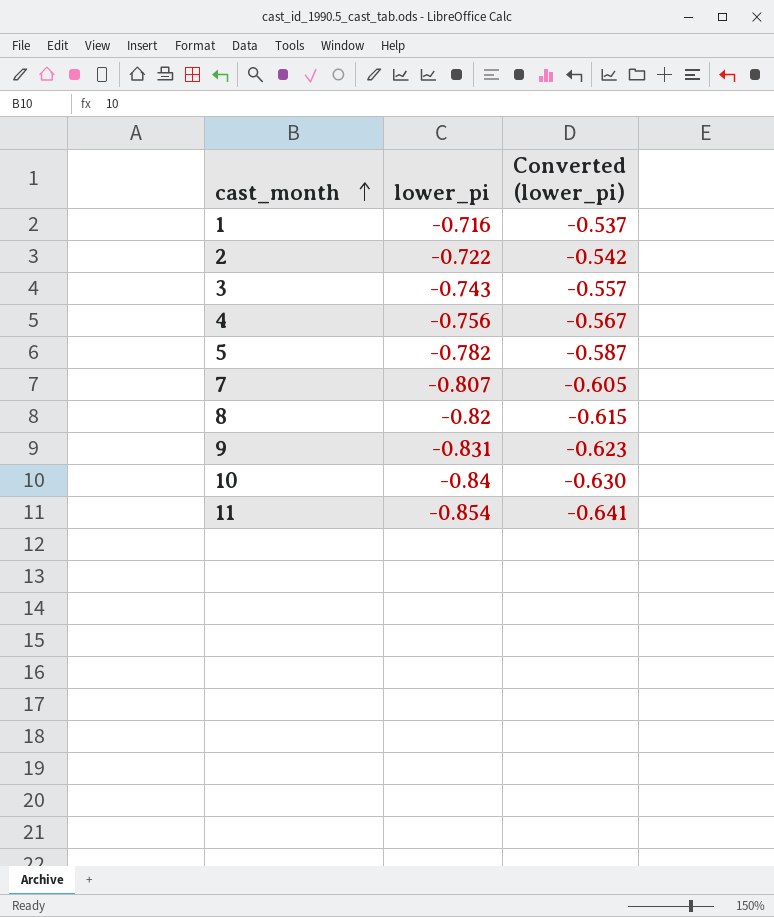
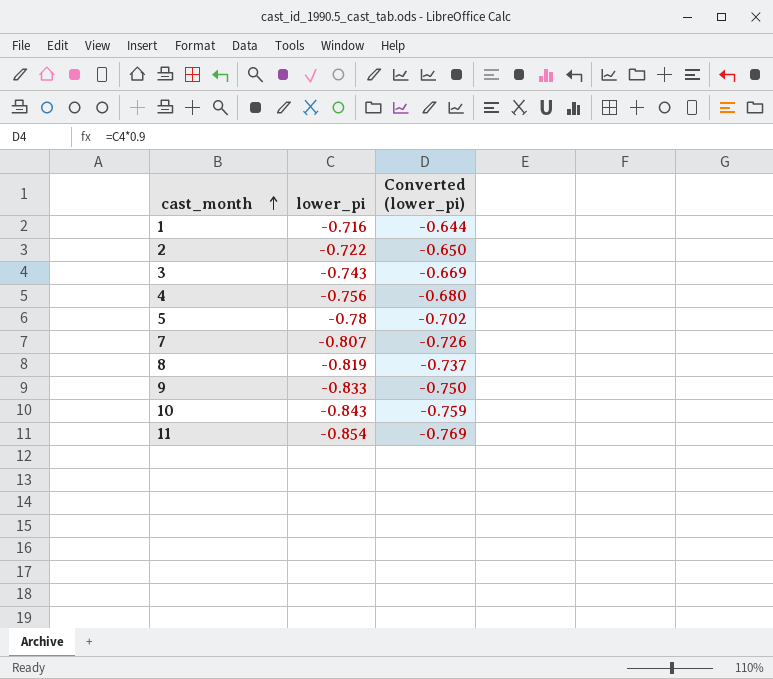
column Converted (lower_pi) | formula: [lower_pi] * 0.75 -> [lower_pi] * 0.9
5 | lower_pi: -0.782 -> -0.78
8 | lower_pi: -0.82 -> -0.819
9 | lower_pi: -0.831 -> -0.833
10 | lower_pi: -0.84 -> -0.843

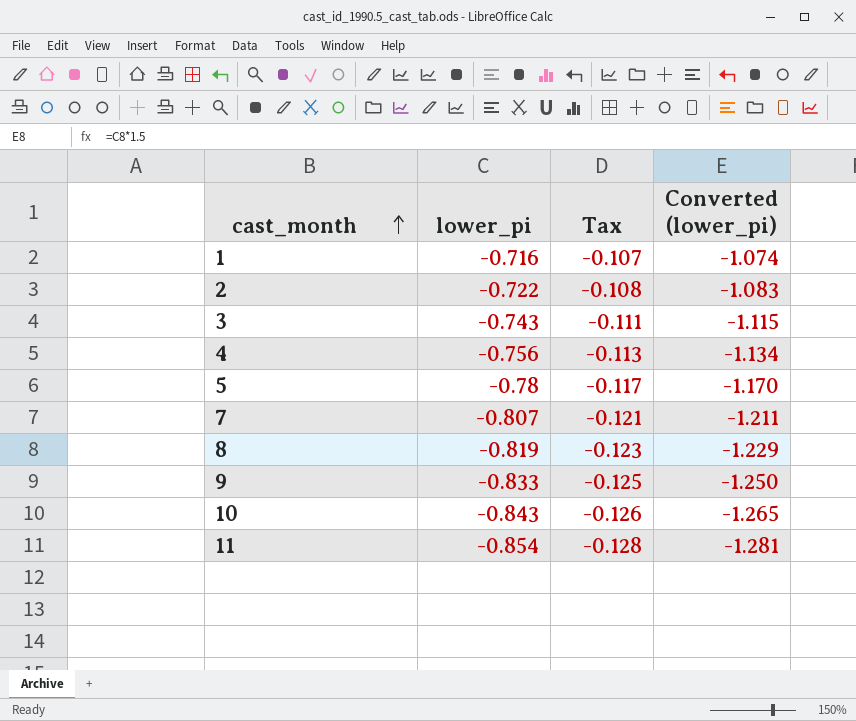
column Tax | formula: none -> [lower_pi] * 0.15
column Converted (lower_pi) | formula: [lower_pi] * 0.9 -> [lower_pi] * 1.5

